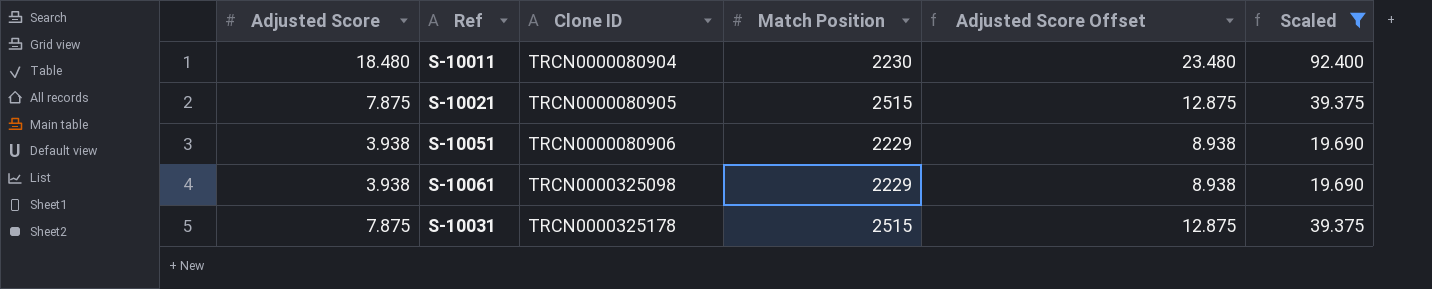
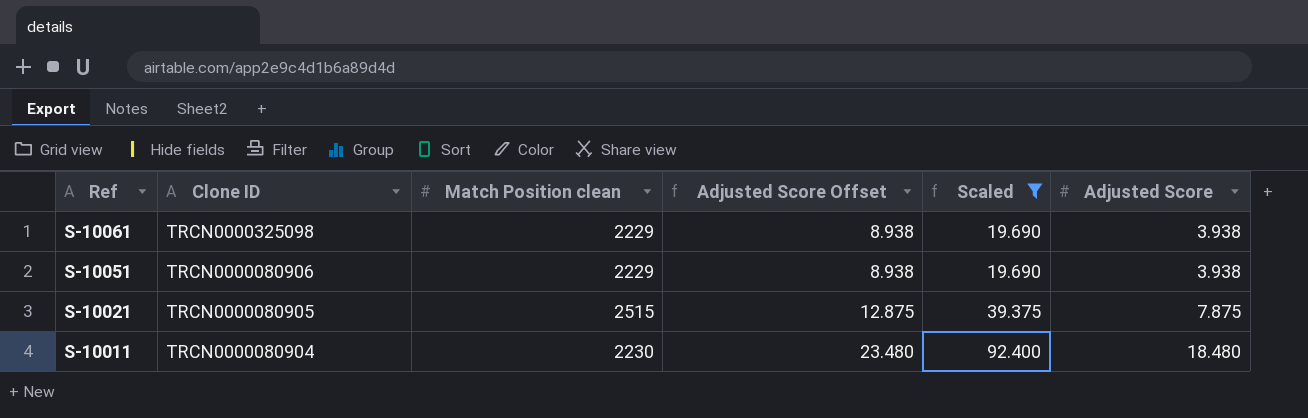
row order: Clone ID ascending -> Ref descending
column name: Match Position -> Match Position clean
column Adjusted Score | position: 1 -> 6
row S-10031: 7.875 | TRCN0000325178 | 2515 | 12.875 | 39.375 -> none

